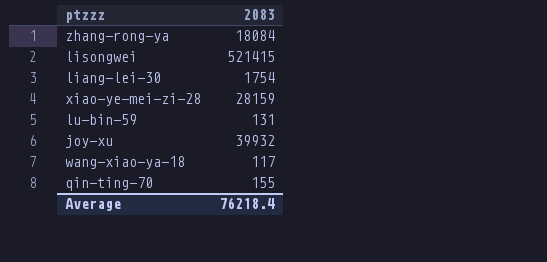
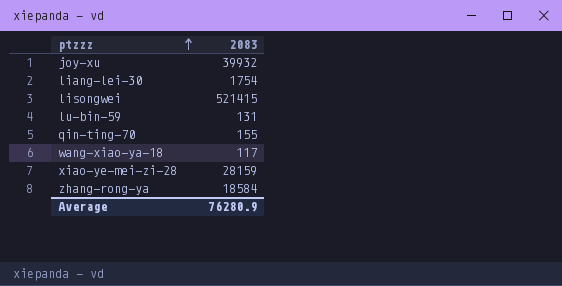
row order: none -> ptzzz ascending
zhang-rong-ya | 2083: 18084 -> 18584
Average | 2083: 76218.4 -> 76280.9

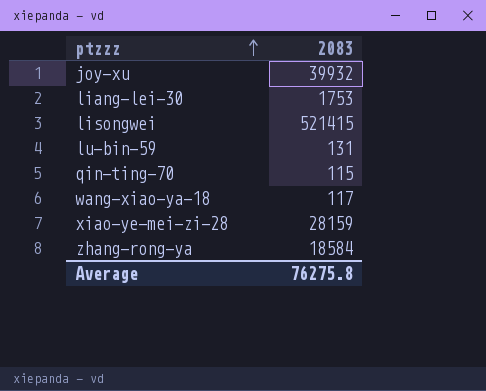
liang-lei-30 | 2083: 1754 -> 1753
qin-ting-70 | 2083: 155 -> 115
Average | 2083: 76280.9 -> 76275.8

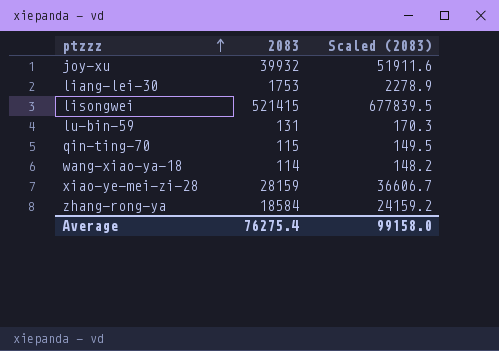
column Scaled (2083) | formula: none -> [2083] * 1.3
wang-xiao-ya-18 | 2083: 117 -> 114
Average | 2083: 76275.8 -> 76275.4

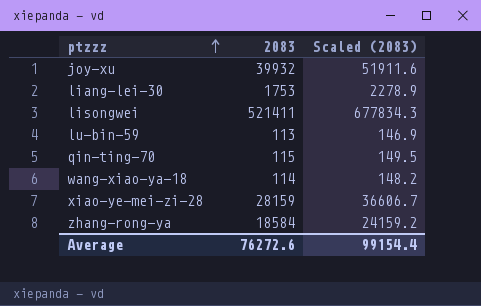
lisongwei | 2083: 521415 -> 521411
lisongwei | Scaled (2083): 677839.5 -> 677834.3
lu-bin-59 | 2083: 131 -> 113
lu-bin-59 | Scaled (2083): 170.3 -> 146.9
Average | 2083: 76275.4 -> 76272.6
Average | Scaled (2083): 99158.0 -> 99154.4

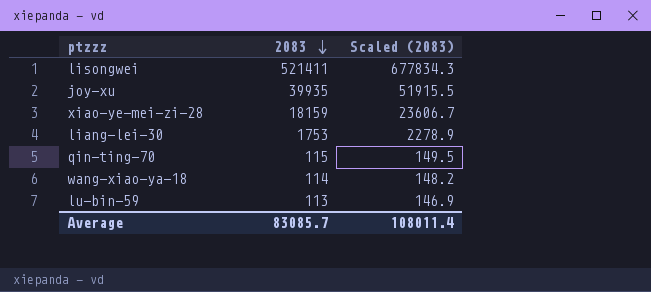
row order: ptzzz ascending -> 2083 descending
row zhang-rong-ya: 18584 | 24159.2 -> none
joy-xu | 2083: 39932 -> 39935
joy-xu | Scaled (2083): 51911.6 -> 51915.5
xiao-ye-mei-zi-28 | 2083: 28159 -> 18159
xiao-ye-mei-zi-28 | Scaled (2083): 36606.7 -> 23606.7
Average | 2083: 76272.6 -> 83085.7
Average | Scaled (2083): 99154.4 -> 108011.4

